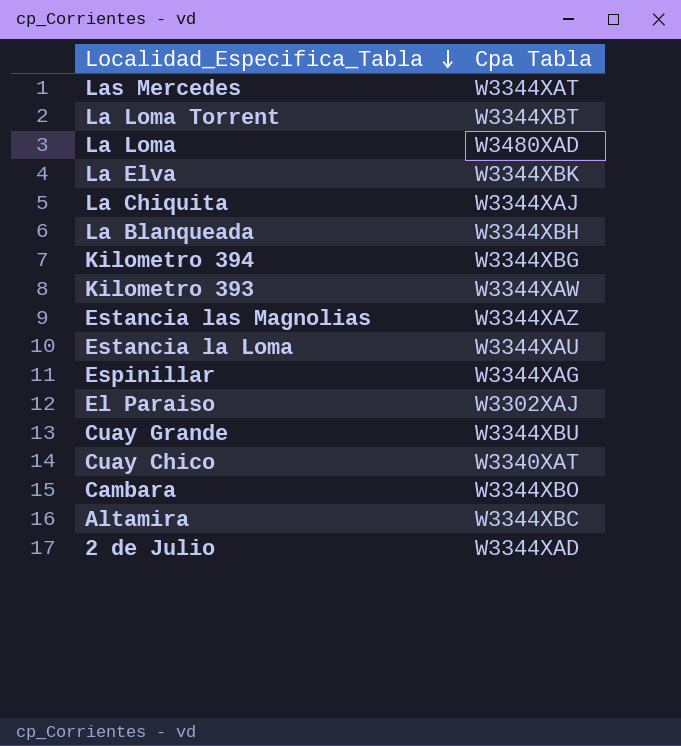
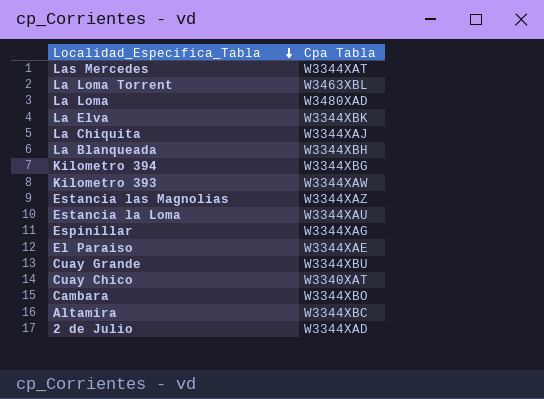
La Loma Torrent | Cpa Tabla: W3344XBT -> W3463XBL
El Paraiso | Cpa Tabla: W3302XAJ -> W3344XAE

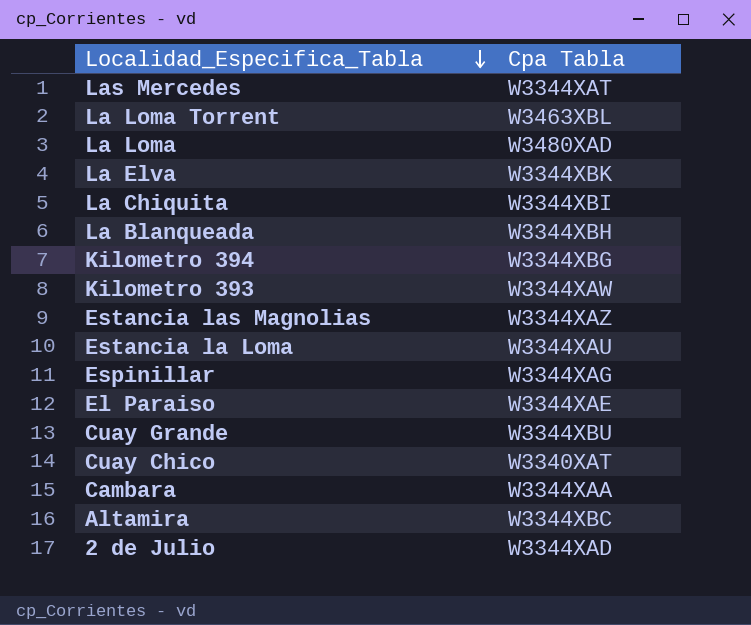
La Chiquita | Cpa Tabla: W3344XAJ -> W3344XBI
Cambara | Cpa Tabla: W3344XBO -> W3344XAA

